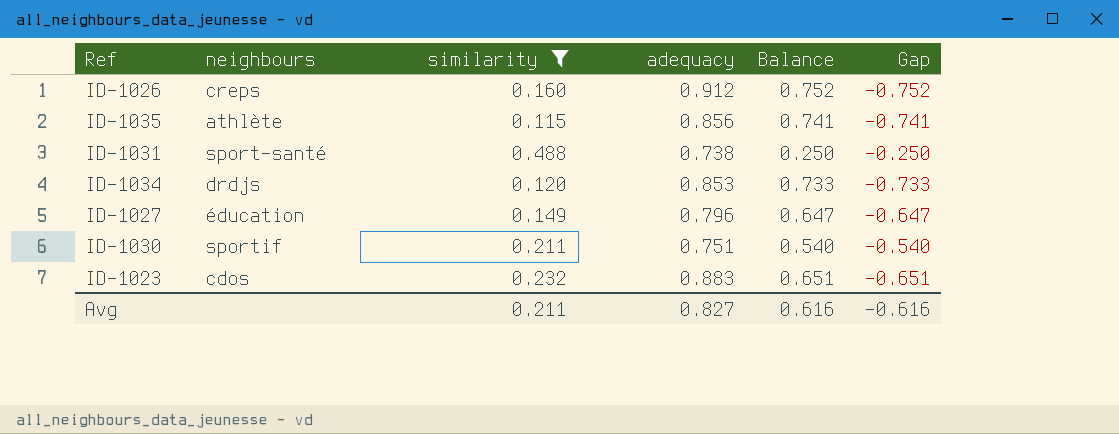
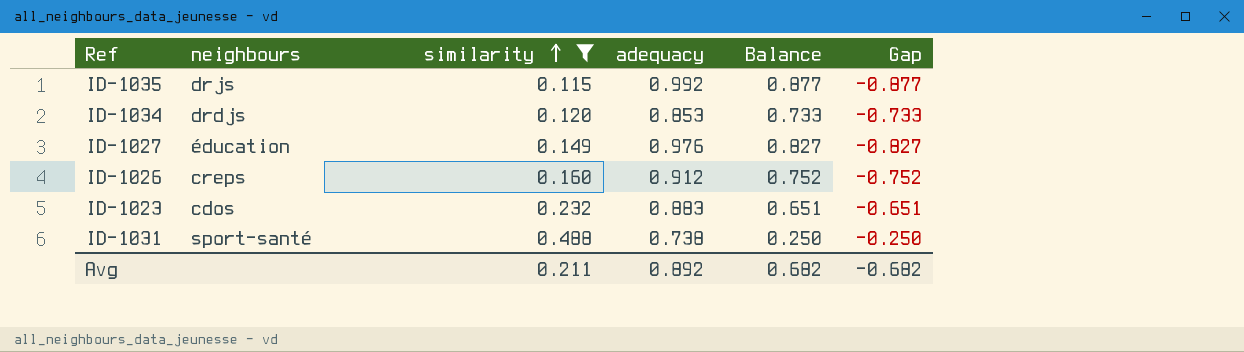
row order: none -> similarity ascending
row ID-1030: sportif | 0.211 | 0.751 | 0.540 | -0.540 -> none
ID-1035 | neighbours: athlète -> drjs
ID-1035 | adequacy: 0.856 -> 0.992
ID-1035 | Balance: 0.741 -> 0.877
ID-1035 | Gap: -0.741 -> -0.877
ID-1027 | adequacy: 0.796 -> 0.976
ID-1027 | Balance: 0.647 -> 0.827
ID-1027 | Gap: -0.647 -> -0.827
Avg | adequacy: 0.827 -> 0.892
Avg | Balance: 0.616 -> 0.682
Avg | Gap: -0.616 -> -0.682

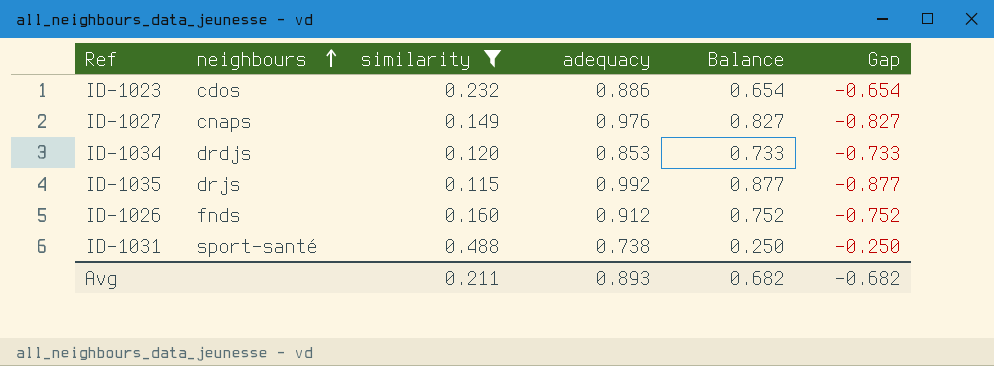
row order: similarity ascending -> neighbours ascending
ID-1023 | adequacy: 0.883 -> 0.886
ID-1023 | Balance: 0.651 -> 0.654
ID-1023 | Gap: -0.651 -> -0.654
ID-1027 | neighbours: éducation -> cnaps
ID-1026 | neighbours: creps -> fnds
Avg | adequacy: 0.892 -> 0.893

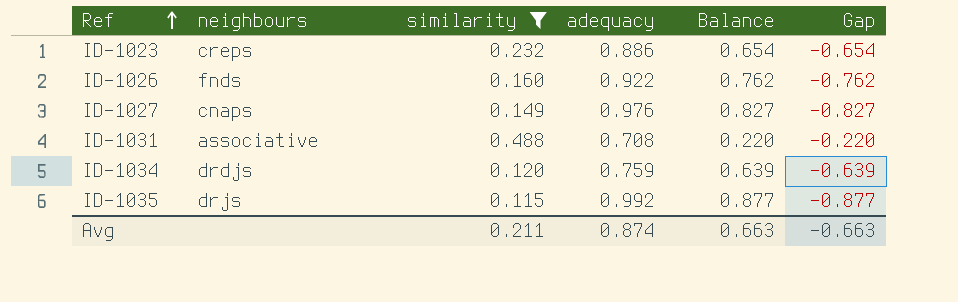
row order: neighbours ascending -> Ref ascending
ID-1023 | neighbours: cdos -> creps
ID-1026 | adequacy: 0.912 -> 0.922
ID-1026 | Balance: 0.752 -> 0.762
ID-1026 | Gap: -0.752 -> -0.762
ID-1031 | neighbours: sport-santé -> associative
ID-1031 | adequacy: 0.738 -> 0.708
ID-1031 | Balance: 0.250 -> 0.220
ID-1031 | Gap: -0.250 -> -0.220
ID-1034 | adequacy: 0.853 -> 0.759
ID-1034 | Balance: 0.733 -> 0.639
ID-1034 | Gap: -0.733 -> -0.639
Avg | adequacy: 0.893 -> 0.874
Avg | Balance: 0.682 -> 0.663
Avg | Gap: -0.682 -> -0.663

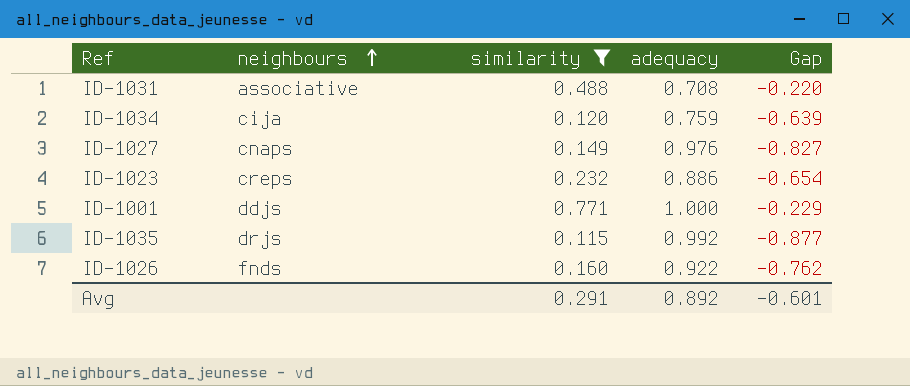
row order: Ref ascending -> neighbours ascending
column Balance | formula: [adequacy] - [similarity] -> none
ID-1034 | neighbours: drdjs -> cija
row ID-1001: none -> ddjs | 0.771 | 1.000 | -0.229
Avg | similarity: 0.211 -> 0.291
Avg | adequacy: 0.874 -> 0.892
Avg | Gap: -0.663 -> -0.601

